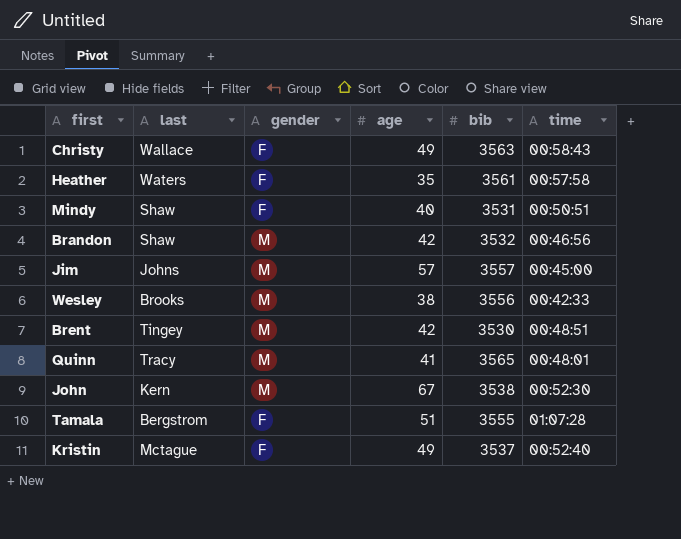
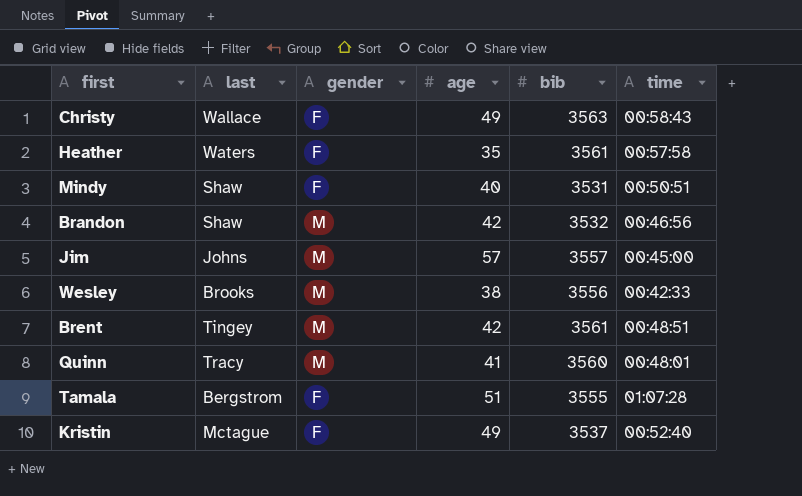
row John: Kern | M | 67 | 3538 | 00:52:30 -> none
Brent | bib: 3530 -> 3561
Quinn | bib: 3565 -> 3560

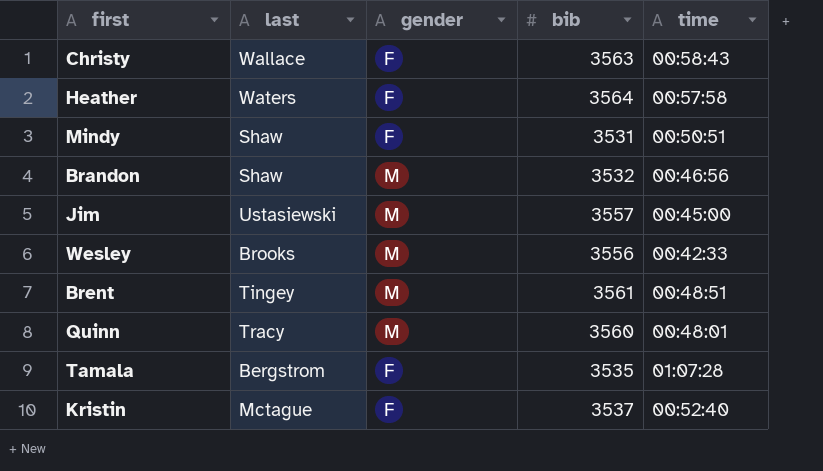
column age | position: 4 -> none
Heather | bib: 3561 -> 3564
Jim | last: Johns -> Ustasiewski
Tamala | bib: 3555 -> 3535

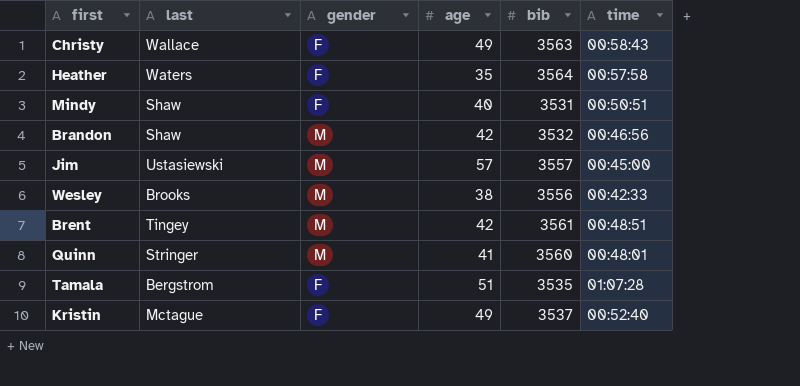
column age | position: none -> 4
Quinn | last: Tracy -> Stringer

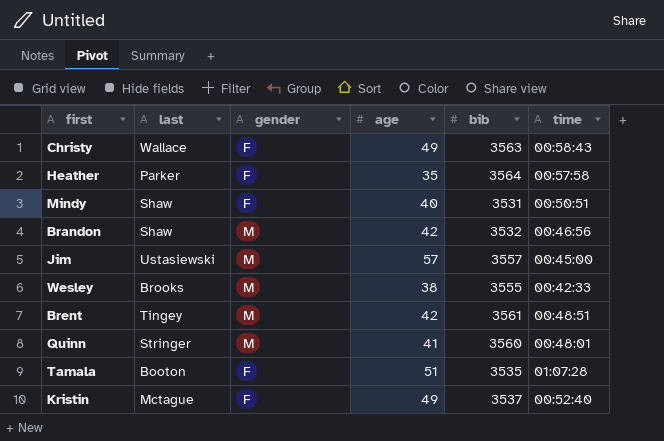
Heather | last: Waters -> Parker
Wesley | bib: 3556 -> 3555
Tamala | last: Bergstrom -> Booton

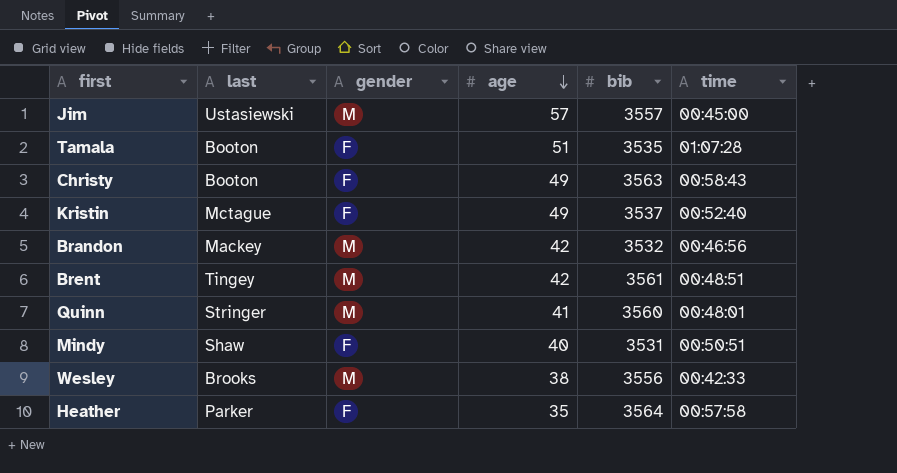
row order: none -> age descending
Christy | last: Wallace -> Booton
Brandon | last: Shaw -> Mackey
Wesley | bib: 3555 -> 3556

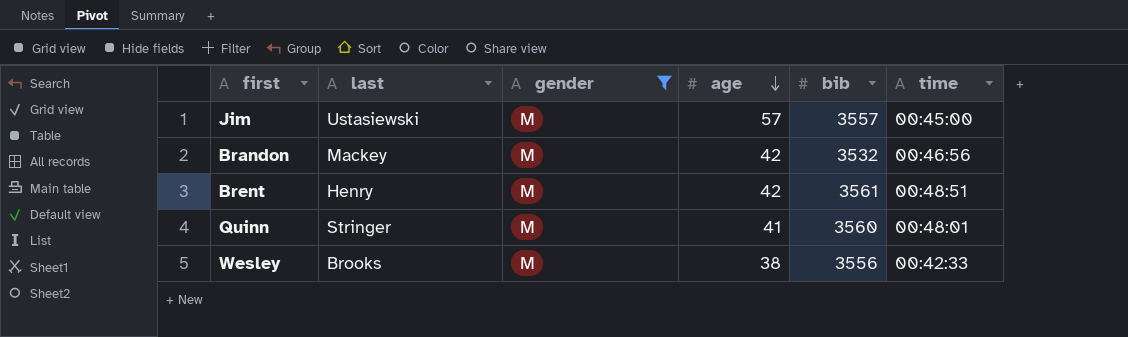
filter: none -> gender = M
Brent | last: Tingey -> Henry

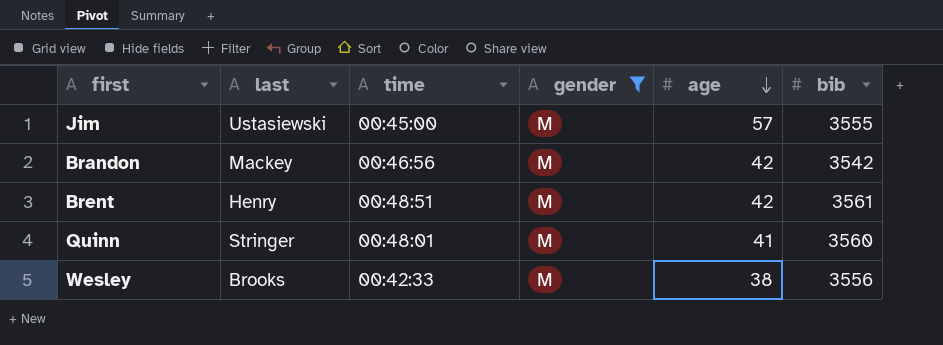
column time | position: 6 -> 3
Jim | bib: 3557 -> 3555
Brandon | bib: 3532 -> 3542

